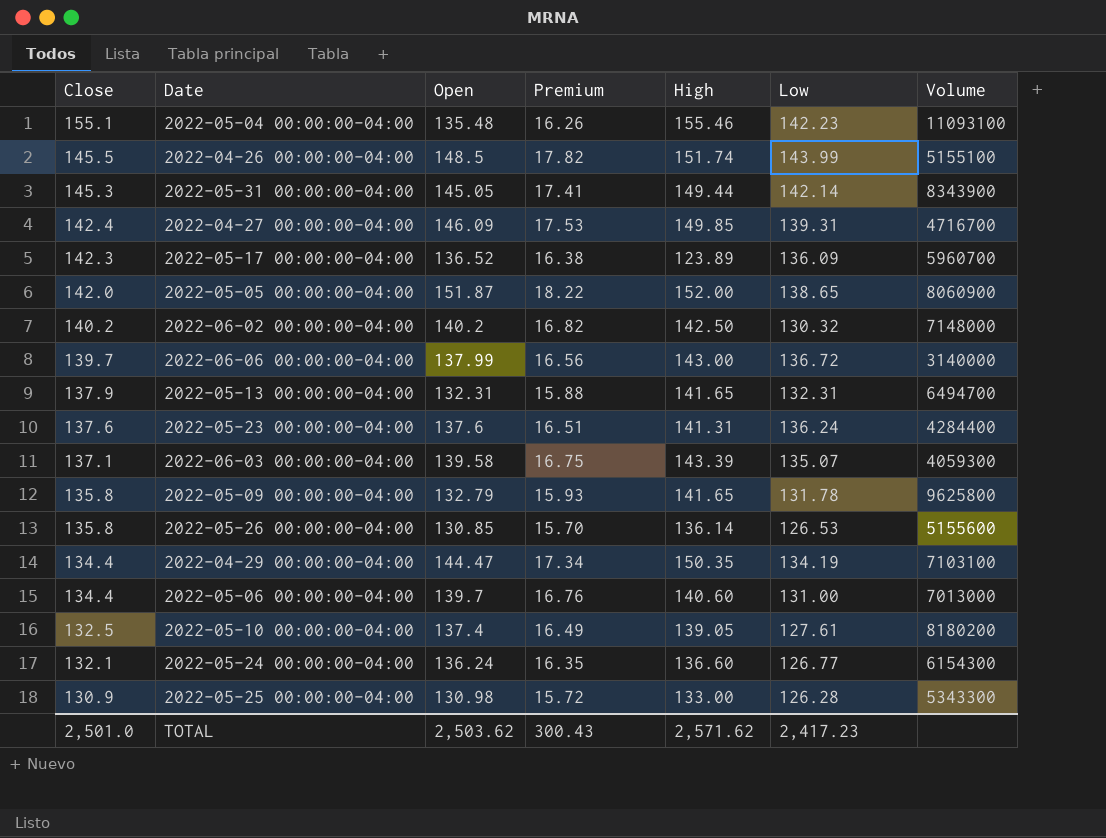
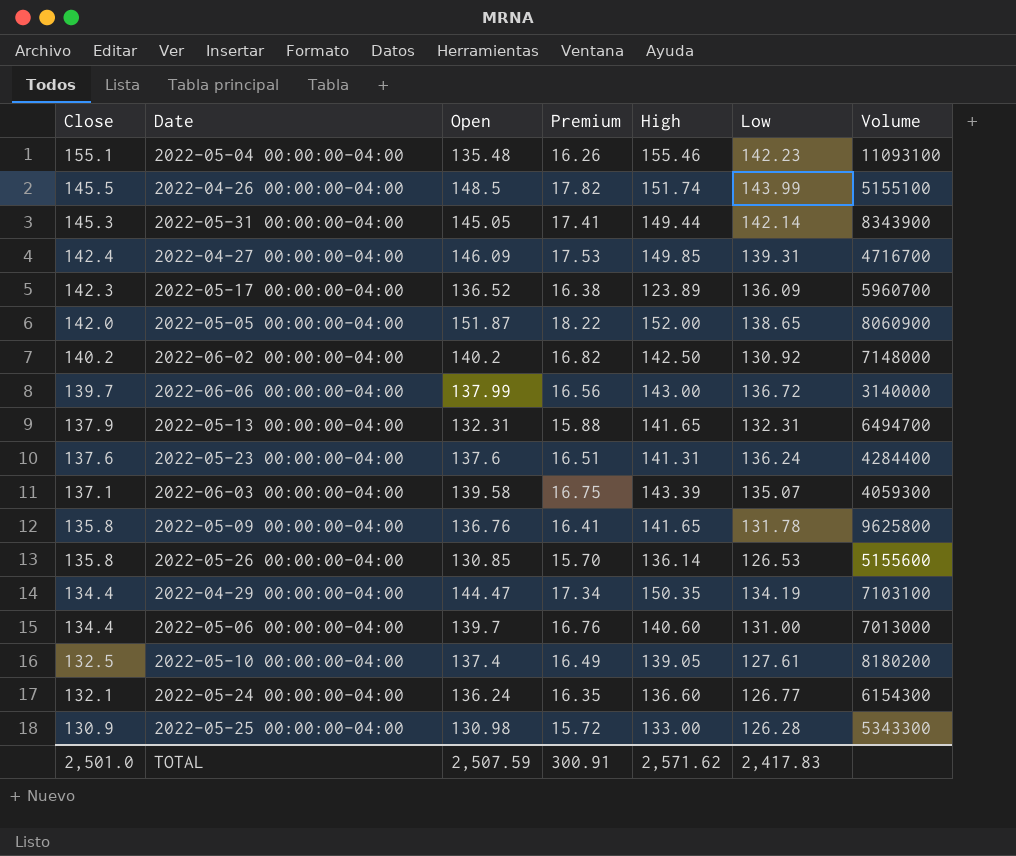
2022-06-02 00:00:00-04:00 | Low: 130.32 -> 130.92
2022-05-09 00:00:00-04:00 | Open: 132.79 -> 136.76
2022-05-09 00:00:00-04:00 | Premium: 15.93 -> 16.41
TOTAL | Open: 2,503.62 -> 2,507.59
TOTAL | Premium: 300.43 -> 300.91
TOTAL | Low: 2,417.23 -> 2,417.83

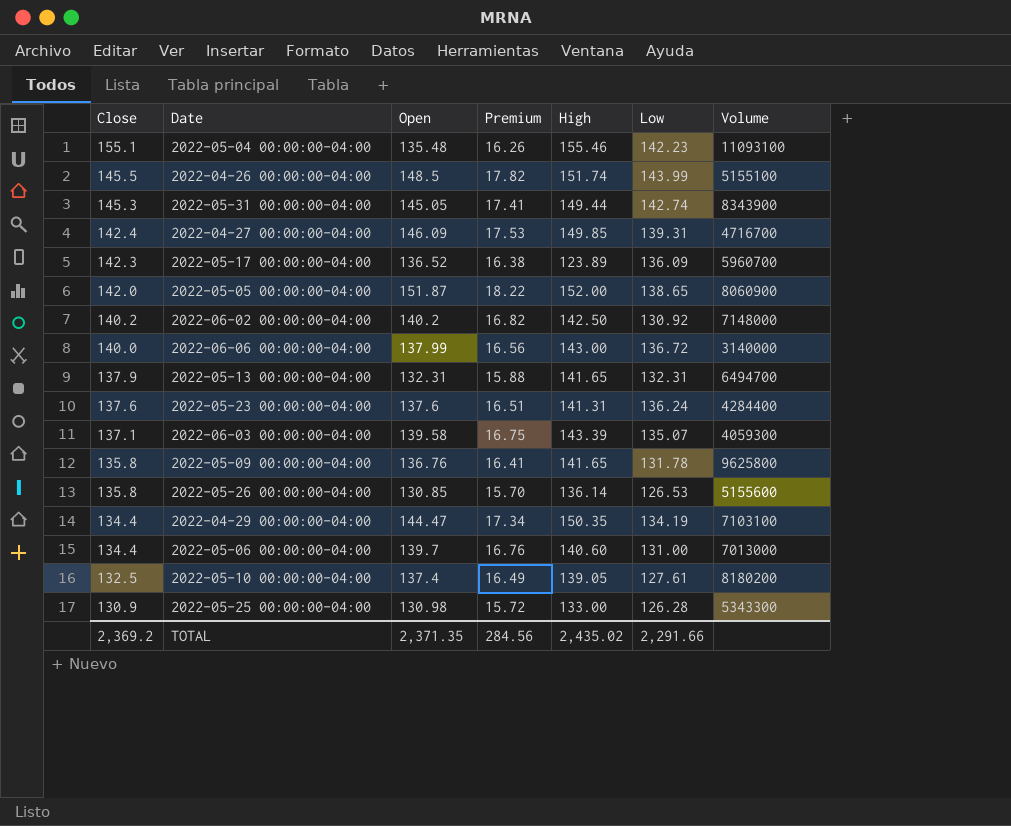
row 2022-05-24 00:00:00-04:00: 132.1 | 136.24 | 16.35 | 136.60 | 126.77 | 6154300 -> none
2022-05-31 00:00:00-04:00 | Low: 142.14 -> 142.74
2022-06-06 00:00:00-04:00 | Close: 139.7 -> 140.0
TOTAL | Close: 2,501.0 -> 2,369.2
TOTAL | Open: 2,507.59 -> 2,371.35
TOTAL | Premium: 300.91 -> 284.56
TOTAL | High: 2,571.62 -> 2,435.02
TOTAL | Low: 2,417.83 -> 2,291.66

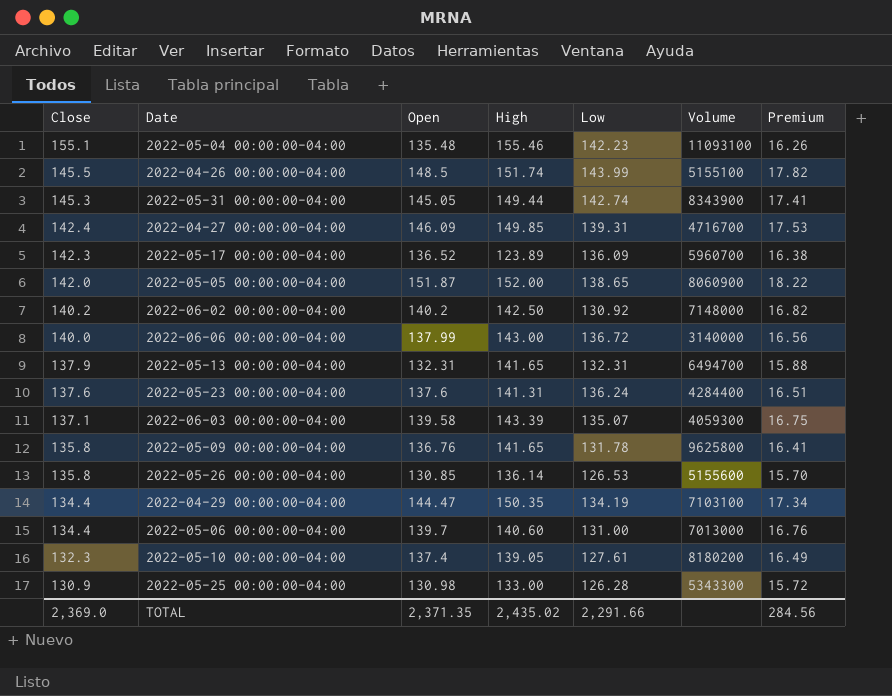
column Premium | position: 4 -> 7
2022-05-10 00:00:00-04:00 | Close: 132.5 -> 132.3
TOTAL | Close: 2,369.2 -> 2,369.0

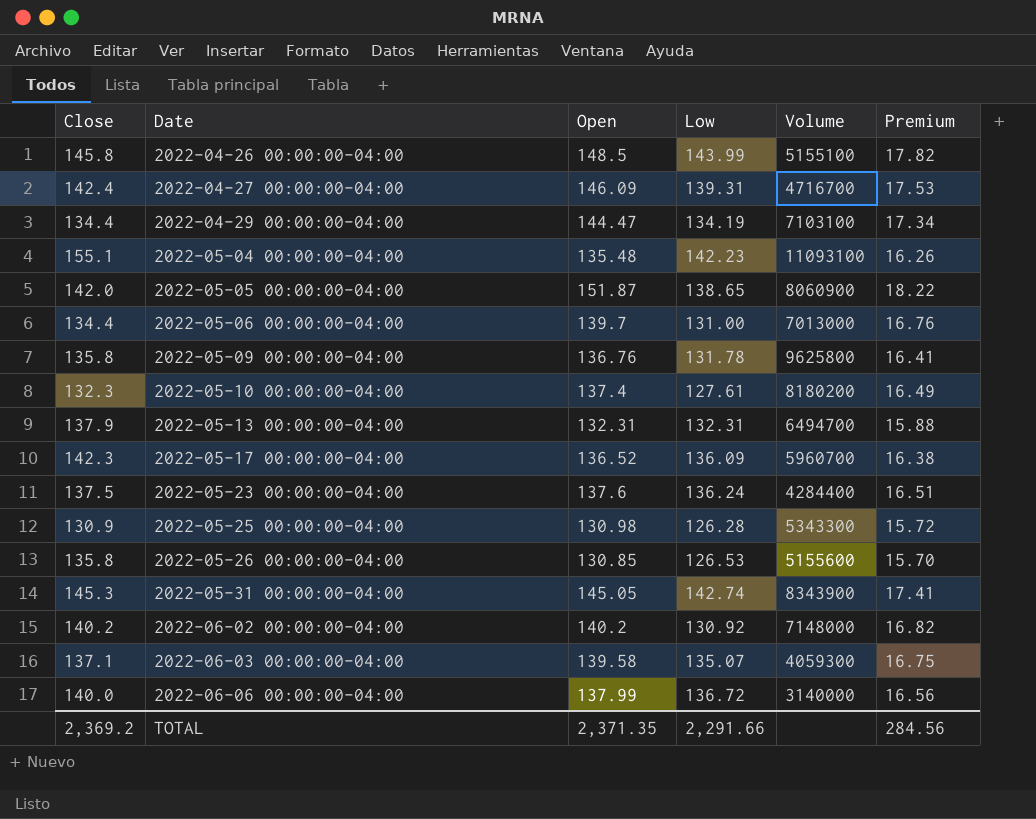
row order: Close descending -> Date ascending
column High | position: 4 -> none
2022-04-26 00:00:00-04:00 | Close: 145.5 -> 145.8
2022-05-23 00:00:00-04:00 | Close: 137.6 -> 137.5
TOTAL | Close: 2,369.0 -> 2,369.2

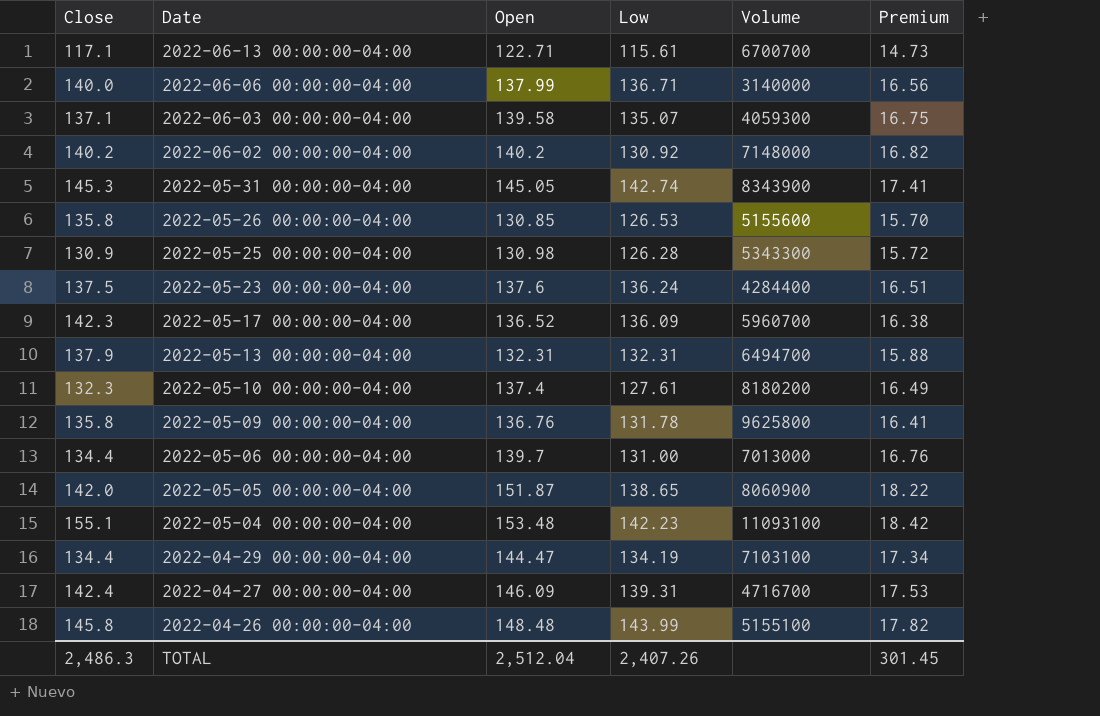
row order: Date ascending -> Date descending
row 2022-06-13 00:00:00-04:00: none -> 117.1 | 122.71 | 115.61 | 6700700 | 14.73
2022-06-06 00:00:00-04:00 | Low: 136.72 -> 136.71
2022-05-04 00:00:00-04:00 | Open: 135.48 -> 153.48
2022-05-04 00:00:00-04:00 | Premium: 16.26 -> 18.42
2022-04-26 00:00:00-04:00 | Open: 148.5 -> 148.48
TOTAL | Close: 2,369.2 -> 2,486.3
TOTAL | Open: 2,371.35 -> 2,512.04
TOTAL | Low: 2,291.66 -> 2,407.26
TOTAL | Premium: 284.56 -> 301.45

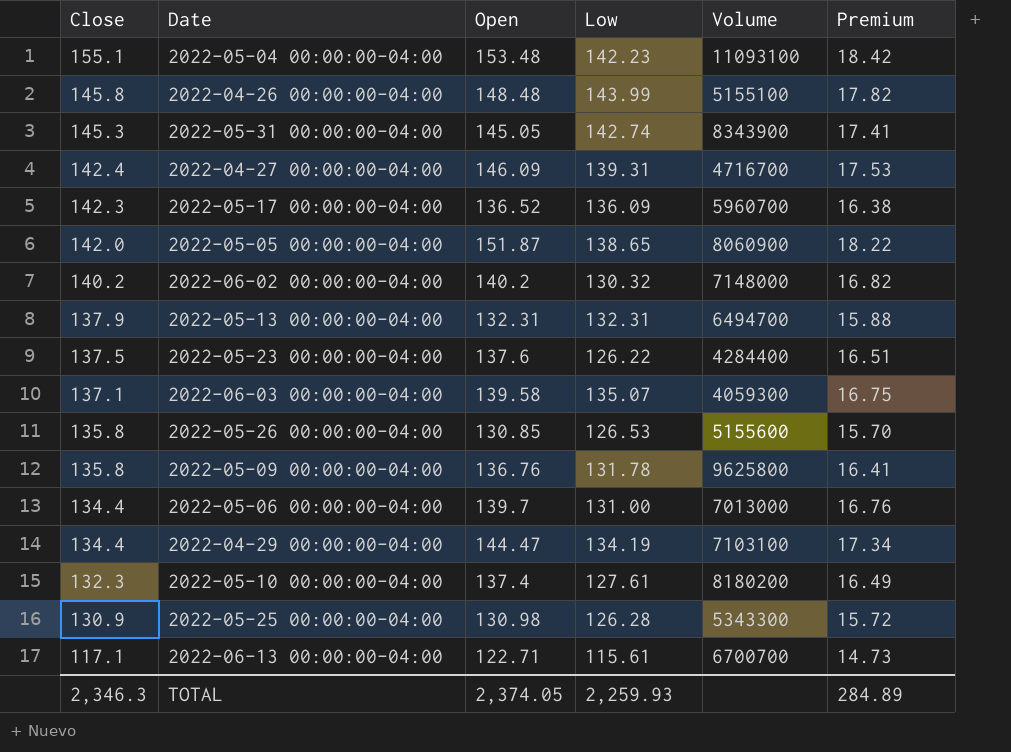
row order: Date descending -> Close descending
row 2022-06-06 00:00:00-04:00: 140.0 | 137.99 | 136.71 | 3140000 | 16.56 -> none
2022-06-02 00:00:00-04:00 | Low: 130.92 -> 130.32
2022-05-23 00:00:00-04:00 | Low: 136.24 -> 126.22
TOTAL | Close: 2,486.3 -> 2,346.3
TOTAL | Open: 2,512.04 -> 2,374.05
TOTAL | Low: 2,407.26 -> 2,259.93
TOTAL | Premium: 301.45 -> 284.89

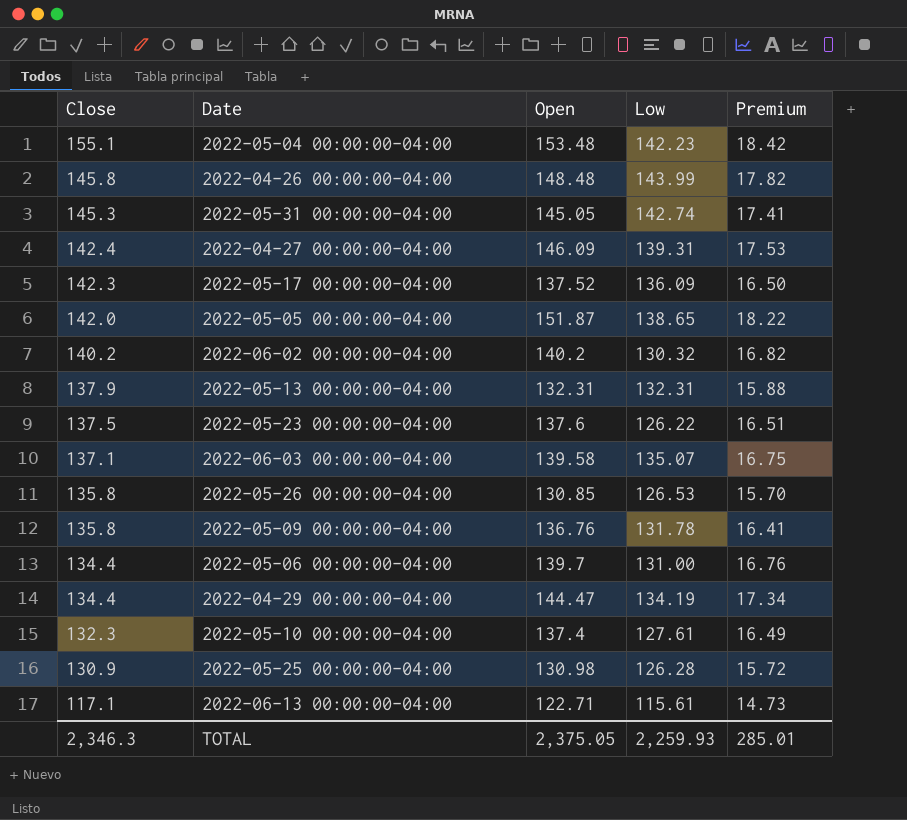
column Volume | position: 5 -> none
2022-05-17 00:00:00-04:00 | Open: 136.52 -> 137.52
2022-05-17 00:00:00-04:00 | Premium: 16.38 -> 16.50
TOTAL | Open: 2,374.05 -> 2,375.05
TOTAL | Premium: 284.89 -> 285.01

